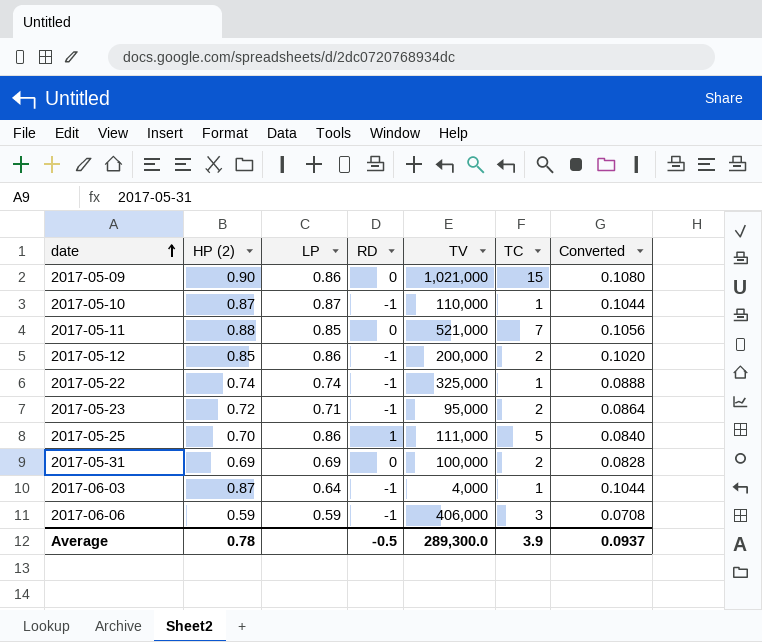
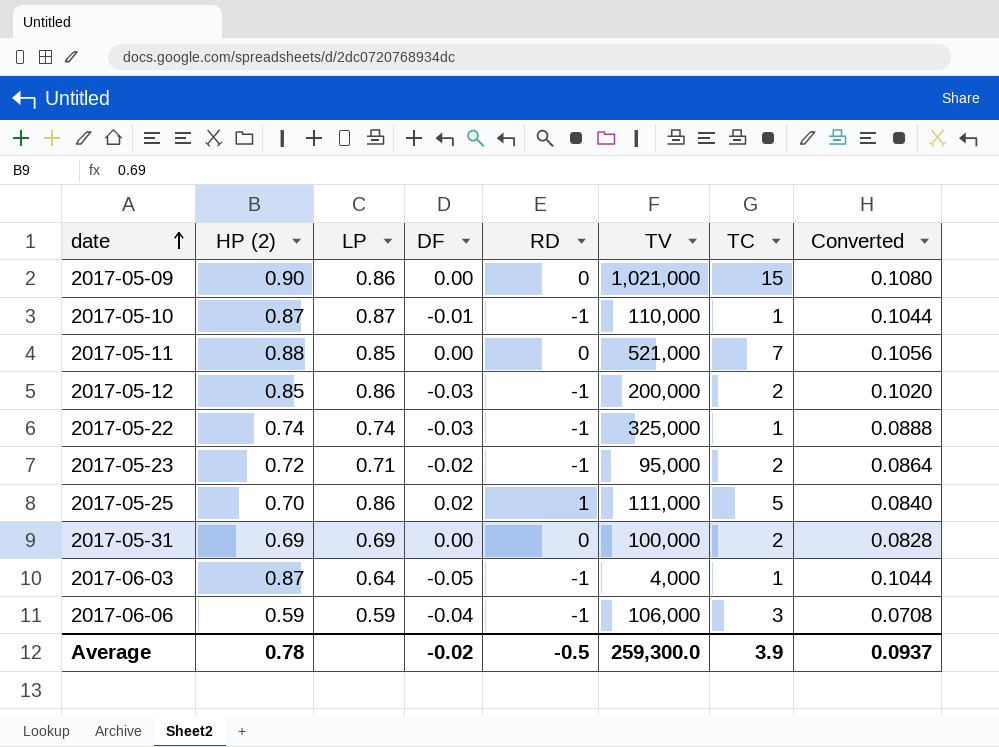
column DF | position: none -> 4
2017-06-06 | TV: 406,000 -> 106,000
Average | TV: 289,300.0 -> 259,300.0

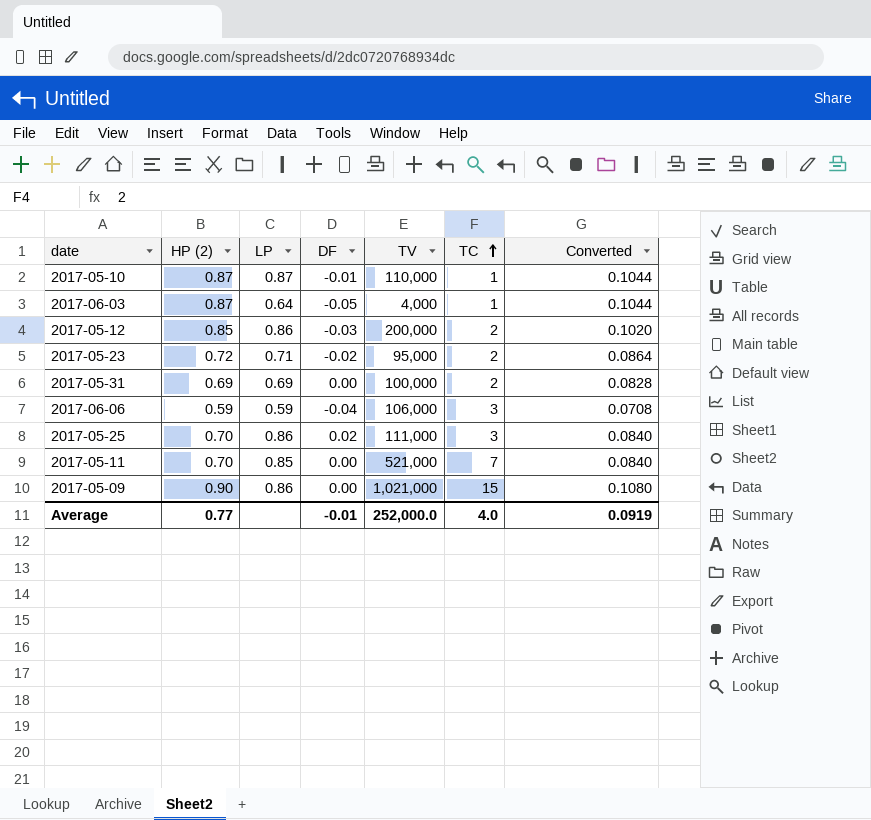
row order: date ascending -> TC ascending
column RD | position: 5 -> none
row 2017-05-22: 0.74 | 0.74 | -0.03 | -1 | 325,000 | 1 | 0.0888 -> none
2017-05-25 | TC: 5 -> 3
2017-05-11 | HP (2): 0.88 -> 0.70
2017-05-11 | Converted: 0.1056 -> 0.0840
Average | HP (2): 0.78 -> 0.77
Average | DF: -0.02 -> -0.01
Average | TV: 259,300.0 -> 252,000.0
Average | TC: 3.9 -> 4.0
Average | Converted: 0.0937 -> 0.0919

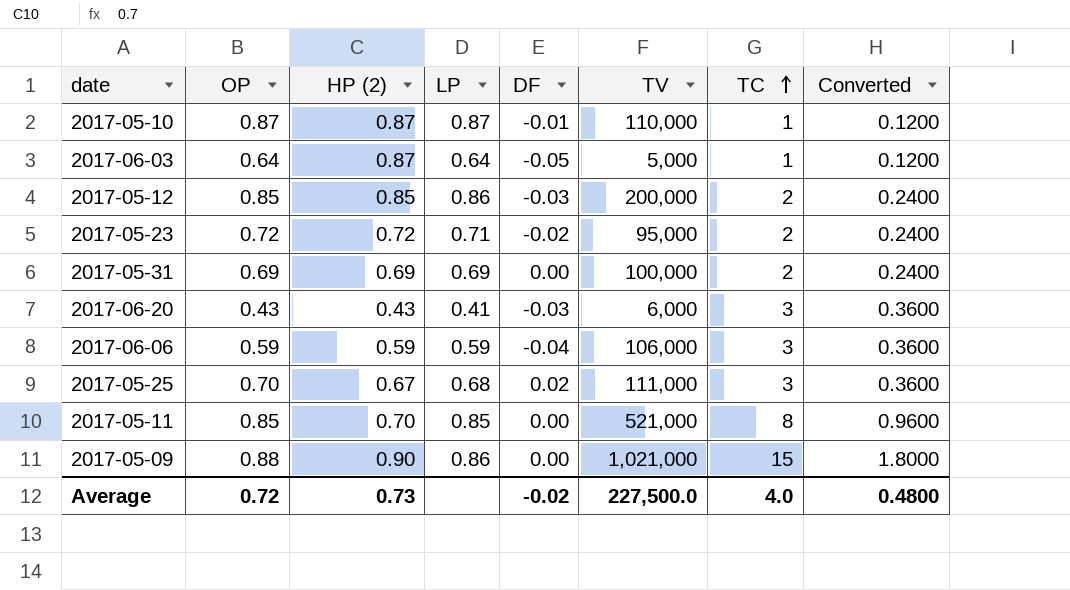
column OP | position: none -> 2
column Converted | formula: [HP (2)] * 0.12 -> [TC] * 0.12
2017-06-03 | TV: 4,000 -> 5,000
row 2017-06-20: none -> 0.43 | 0.43 | 0.41 | -0.03 | 6,000 | 3 | 0.3600
2017-05-25 | HP (2): 0.70 -> 0.67
2017-05-25 | LP: 0.86 -> 0.68
2017-05-11 | TC: 7 -> 8
Average | HP (2): 0.77 -> 0.73
Average | DF: -0.01 -> -0.02
Average | TV: 252,000.0 -> 227,500.0
Average | Converted: 0.0919 -> 0.4800

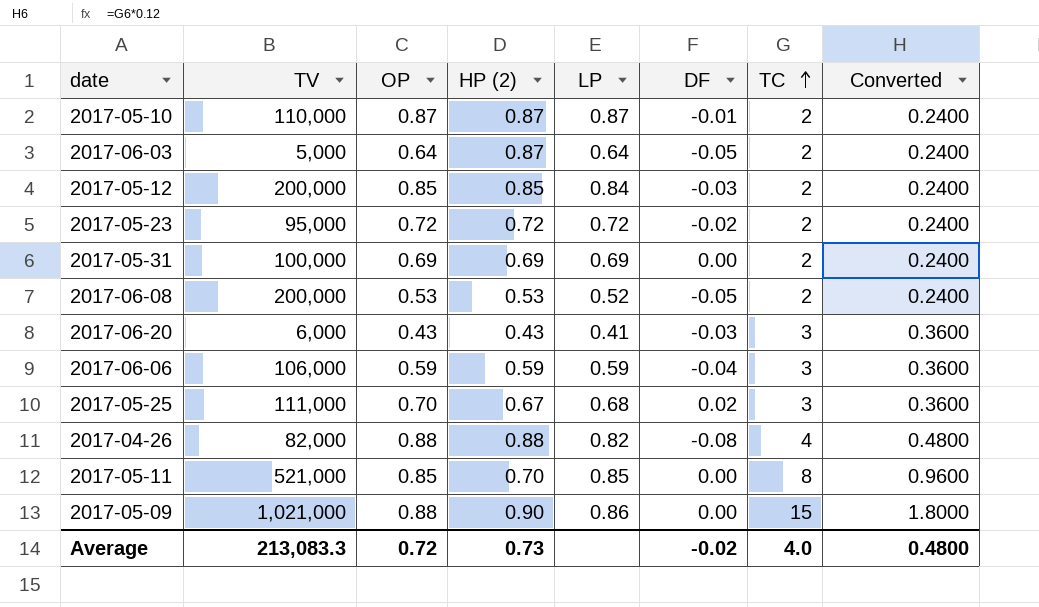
column TV | position: 6 -> 2
2017-05-10 | TC: 1 -> 2
2017-05-10 | Converted: 0.1200 -> 0.2400
2017-06-03 | TC: 1 -> 2
2017-06-03 | Converted: 0.1200 -> 0.2400
2017-05-12 | LP: 0.86 -> 0.84
2017-05-23 | LP: 0.71 -> 0.72
row 2017-06-08: none -> 200,000 | 0.53 | 0.53 | 0.52 | -0.05 | 2 | 0.2400
row 2017-04-26: none -> 82,000 | 0.88 | 0.88 | 0.82 | -0.08 | 4 | 0.4800
Average | TV: 227,500.0 -> 213,083.3

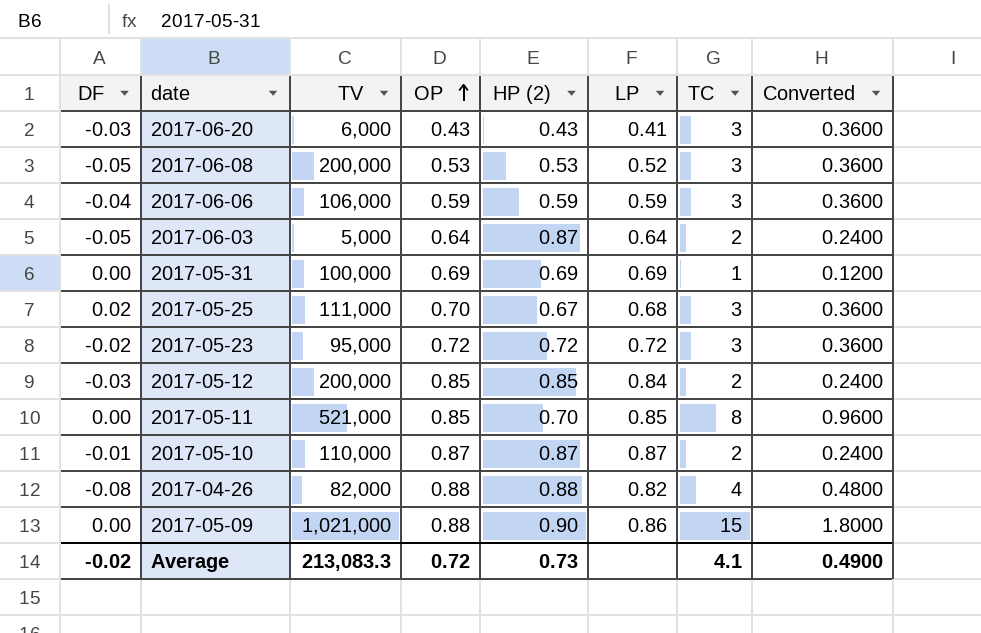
row order: TC ascending -> OP ascending
column DF | position: 6 -> 1
2017-06-08 | TC: 2 -> 3
2017-06-08 | Converted: 0.2400 -> 0.3600
2017-05-31 | TC: 2 -> 1
2017-05-31 | Converted: 0.2400 -> 0.1200
2017-05-23 | TC: 2 -> 3
2017-05-23 | Converted: 0.2400 -> 0.3600
Average | TC: 4.0 -> 4.1
Average | Converted: 0.4800 -> 0.4900

